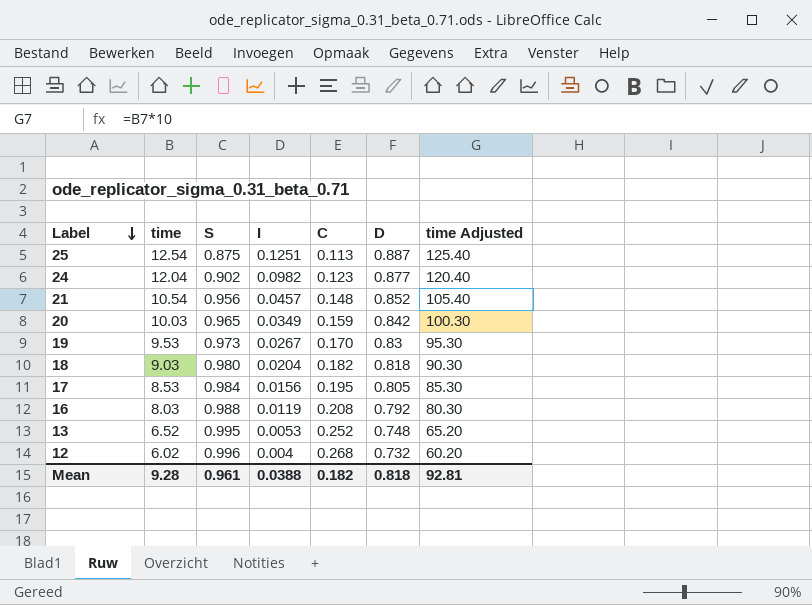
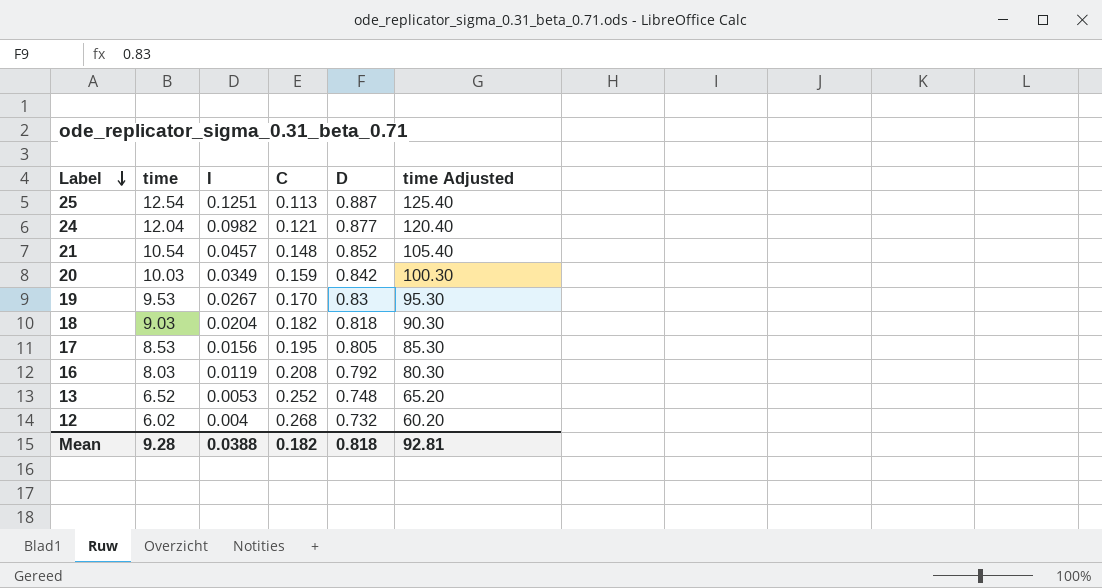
column S | position: 3 -> none
24 | C: 0.123 -> 0.121

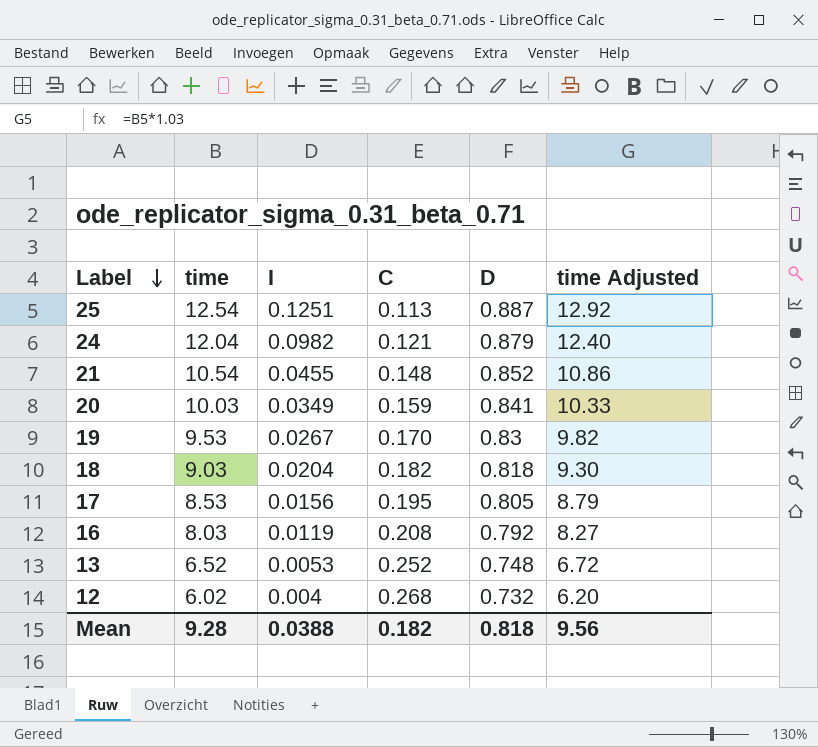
column time Adjusted | formula: [time] * 10 -> [time] * 1.03
24 | D: 0.877 -> 0.879
21 | I: 0.0457 -> 0.0455
20 | D: 0.842 -> 0.841
Mean | time Adjusted: 92.81 -> 9.56

